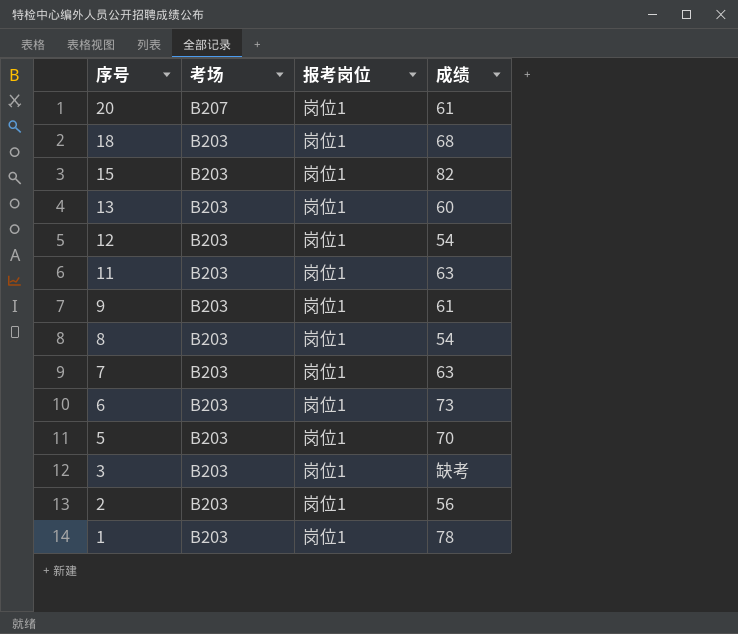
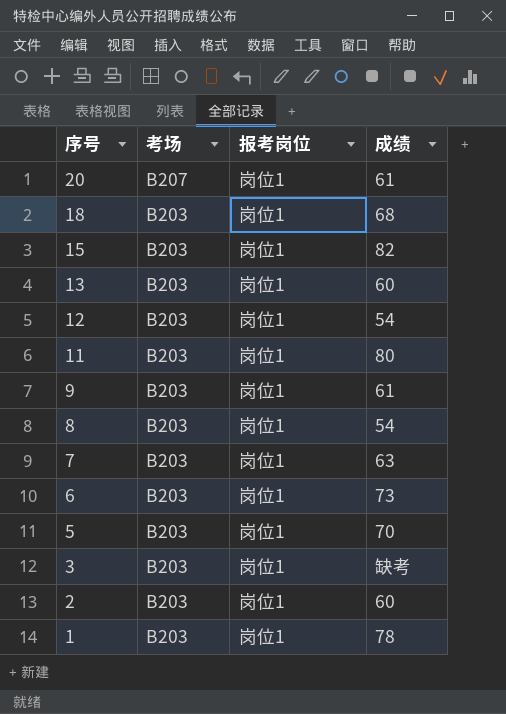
11 | 成绩: 63 -> 80
2 | 成绩: 56 -> 60

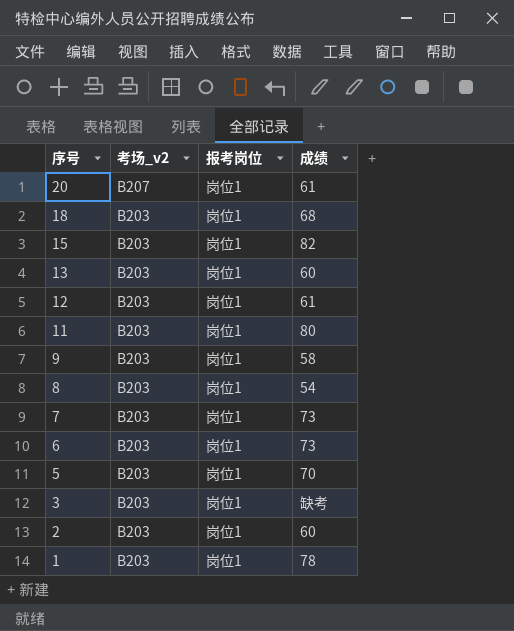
column name: 考场 -> 考场_v2
12 | 成绩: 54 -> 61
9 | 成绩: 61 -> 58
7 | 成绩: 63 -> 73

